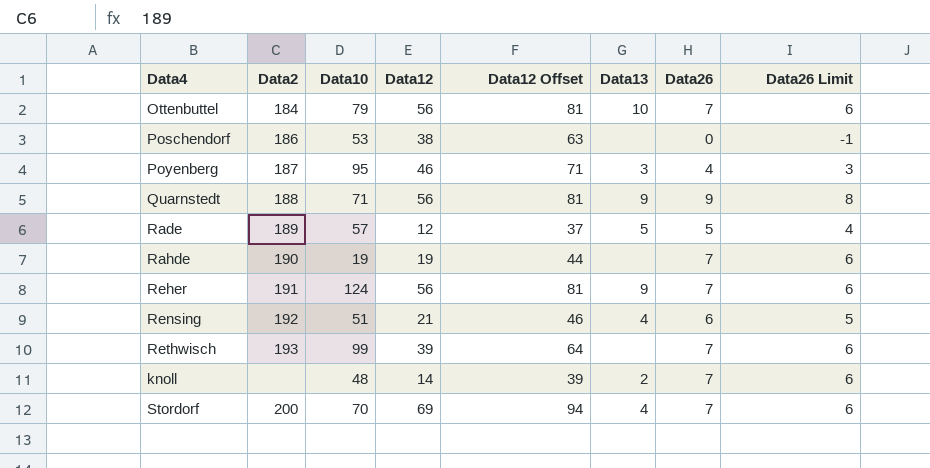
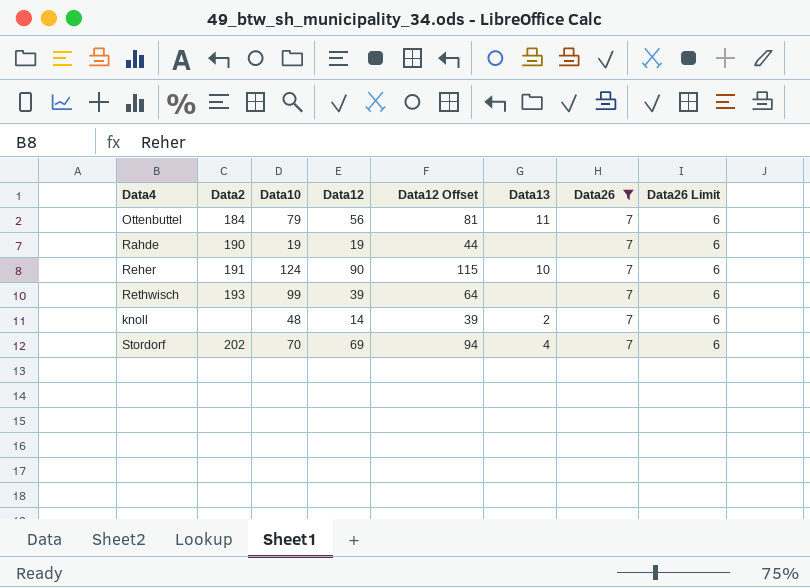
filter: none -> Data26 = 7
Ottenbuttel | Data13: 10 -> 11
Reher | Data12: 56 -> 90
Reher | Data12 Offset: 81 -> 115
Reher | Data13: 9 -> 10
Stordorf | Data2: 200 -> 202

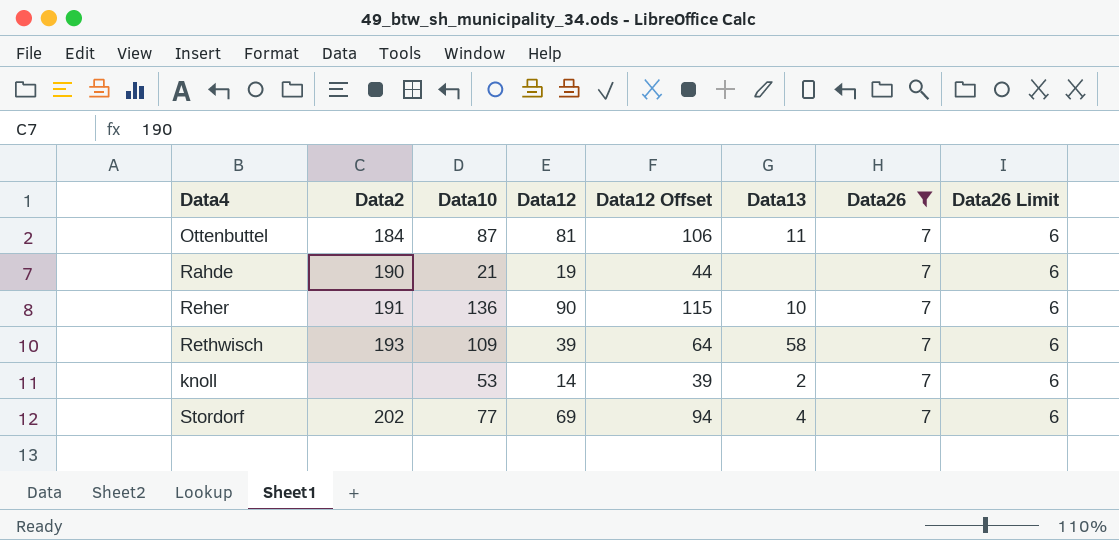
Ottenbuttel | Data10: 79 -> 87
Ottenbuttel | Data12: 56 -> 81
Ottenbuttel | Data12 Offset: 81 -> 106
Rahde | Data10: 19 -> 21
Reher | Data10: 124 -> 136
Rethwisch | Data10: 99 -> 109
Rethwisch | Data13: none -> 58
knoll | Data10: 48 -> 53
Stordorf | Data10: 70 -> 77

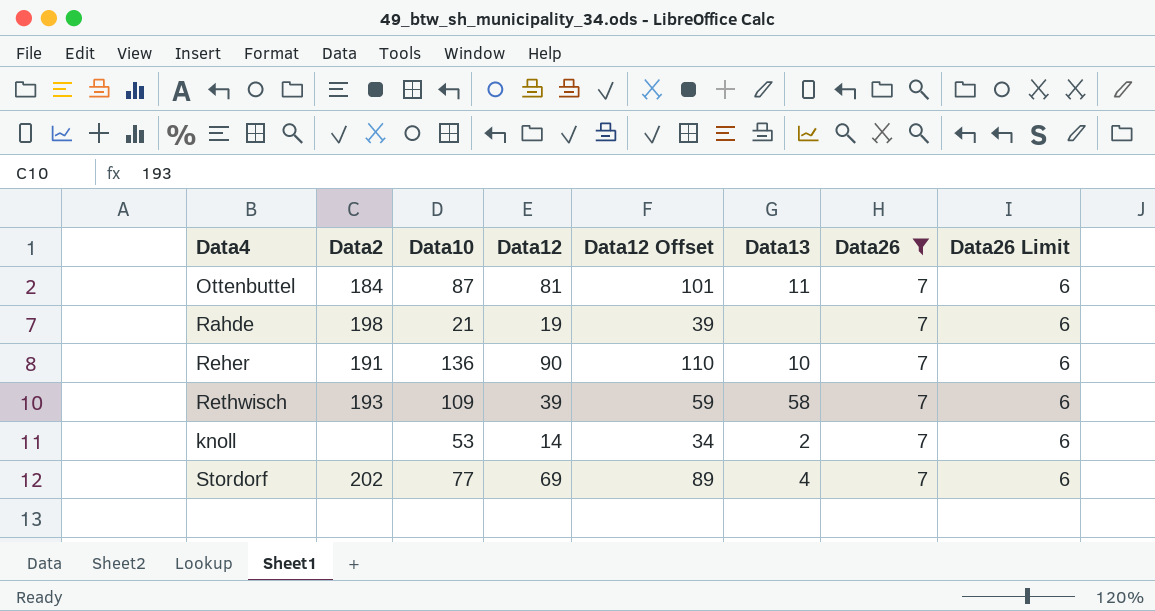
column Data12 Offset | formula: [Data12] + 25 -> [Data12] + 20
Rahde | Data2: 190 -> 198

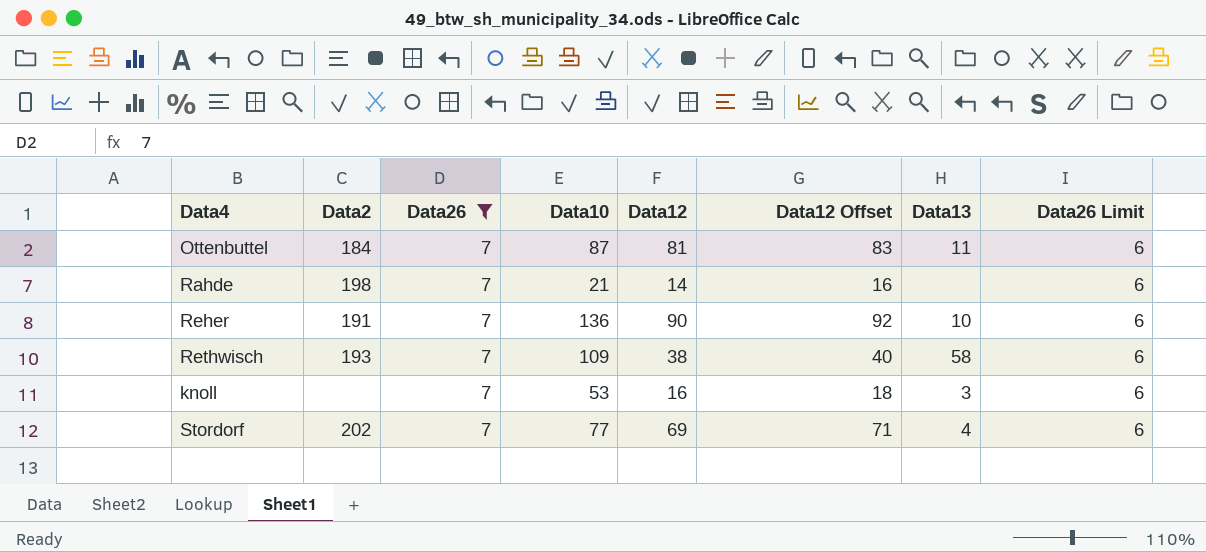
column Data26 | position: 7 -> 3
column Data12 Offset | formula: [Data12] + 20 -> [Data12] + 2
Rahde | Data12: 19 -> 14
Rethwisch | Data12: 39 -> 38
knoll | Data12: 14 -> 16
knoll | Data13: 2 -> 3

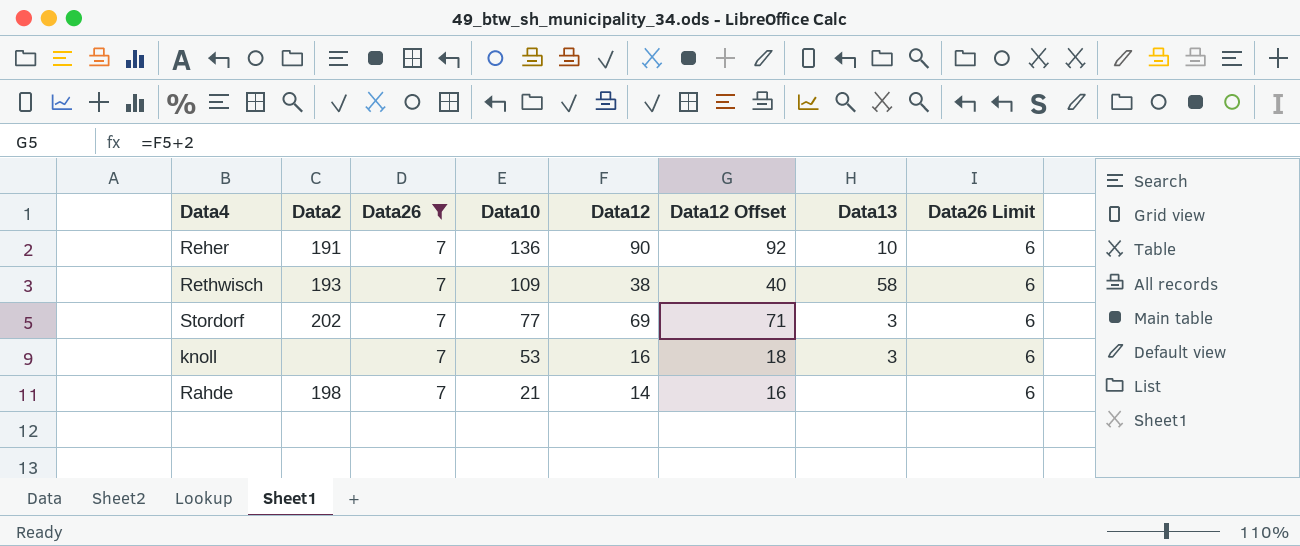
row order: none -> Data10 descending
row Ottenbuttel: 184 | 7 | 87 | 81 | 83 | 11 | 6 -> none
Stordorf | Data13: 4 -> 3

